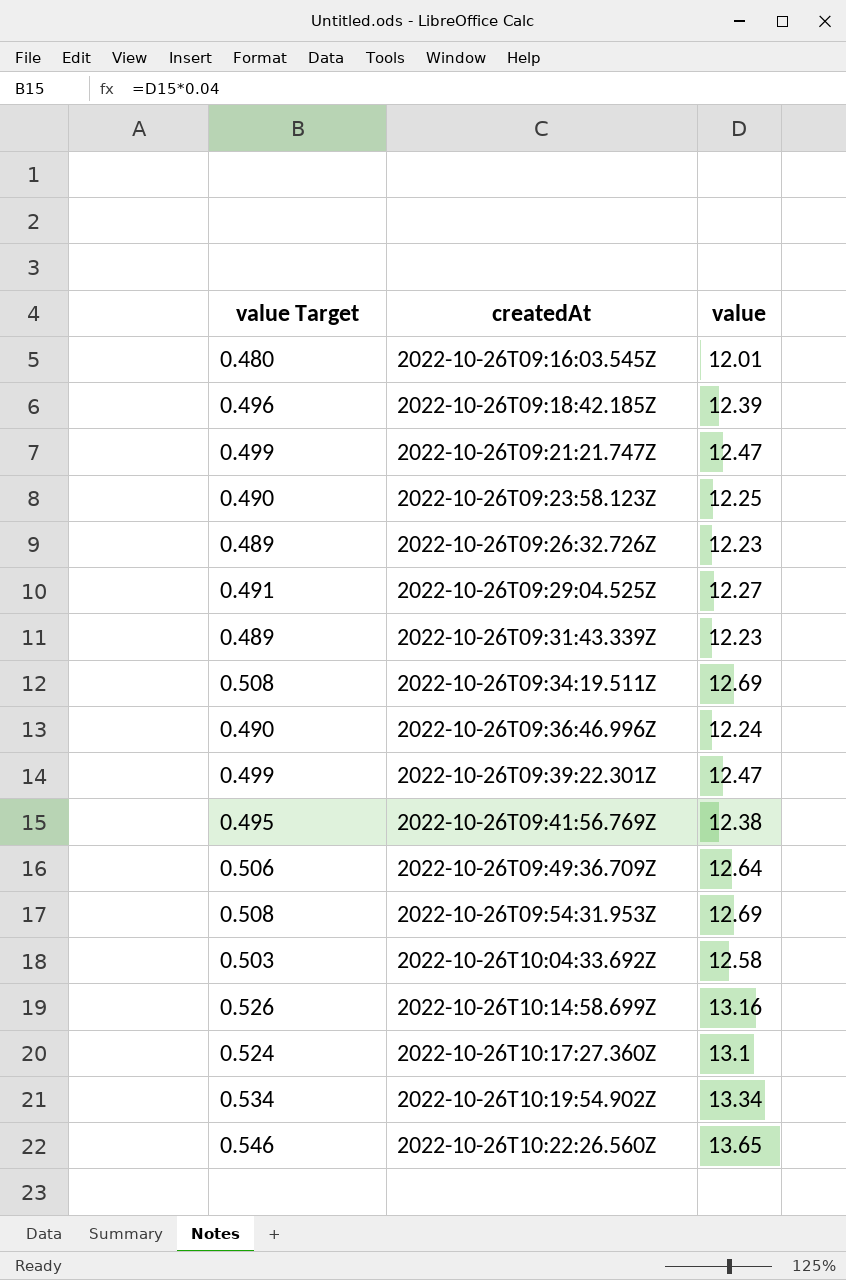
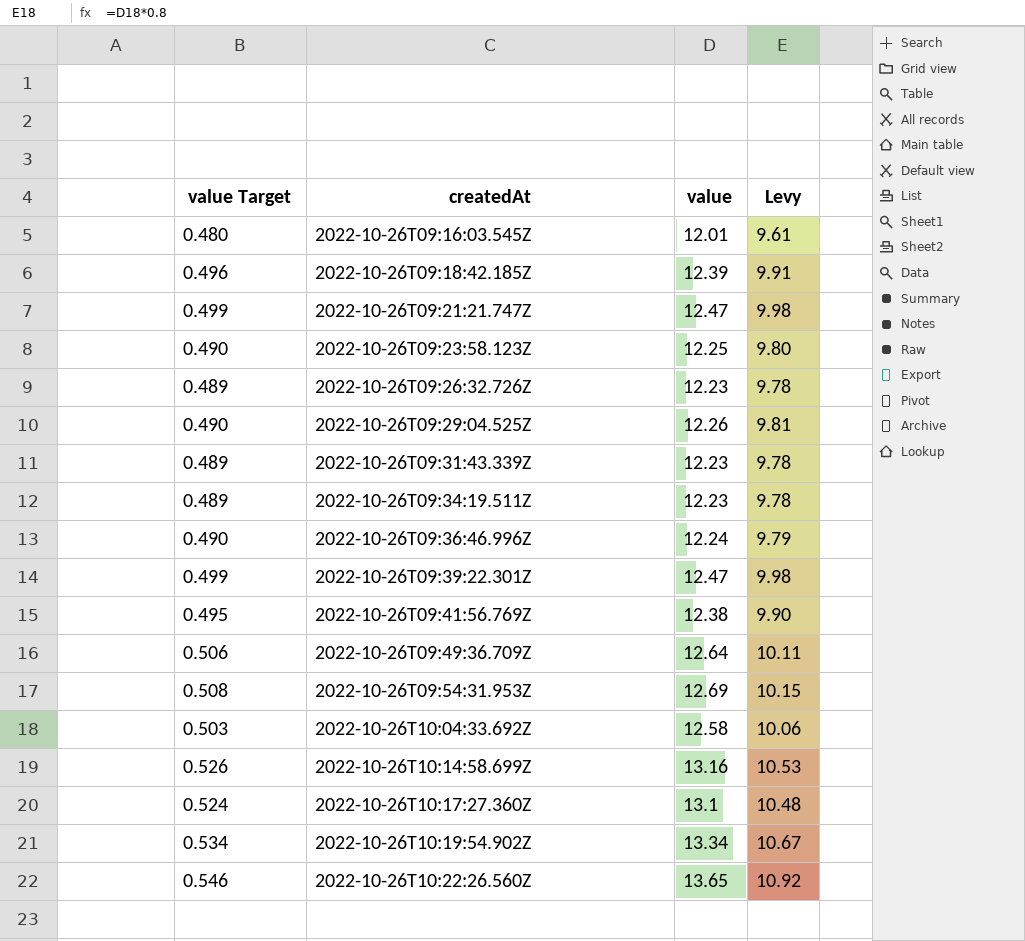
column Levy | formula: none -> [value] * 0.8
2022-10-26T09:29:04.525Z | value Target: 0.491 -> 0.490
2022-10-26T09:29:04.525Z | value: 12.27 -> 12.26
2022-10-26T09:34:19.511Z | value Target: 0.508 -> 0.489
2022-10-26T09:34:19.511Z | value: 12.69 -> 12.23

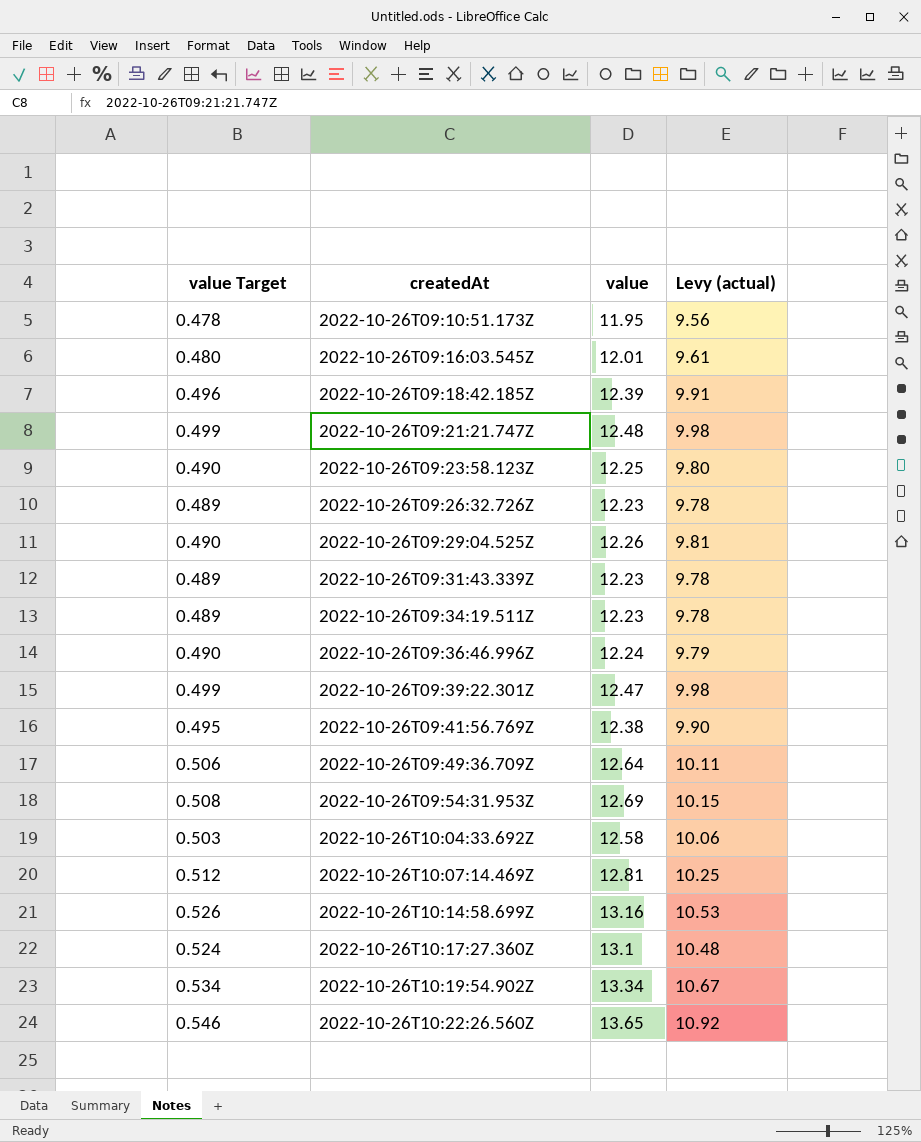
column name: Levy -> Levy (actual)
row 2022-10-26T09:10:51.173Z: none -> 0.478 | 11.95 | 9.56
2022-10-26T09:21:21.747Z | value: 12.47 -> 12.48
row 2022-10-26T10:07:14.469Z: none -> 0.512 | 12.81 | 10.25

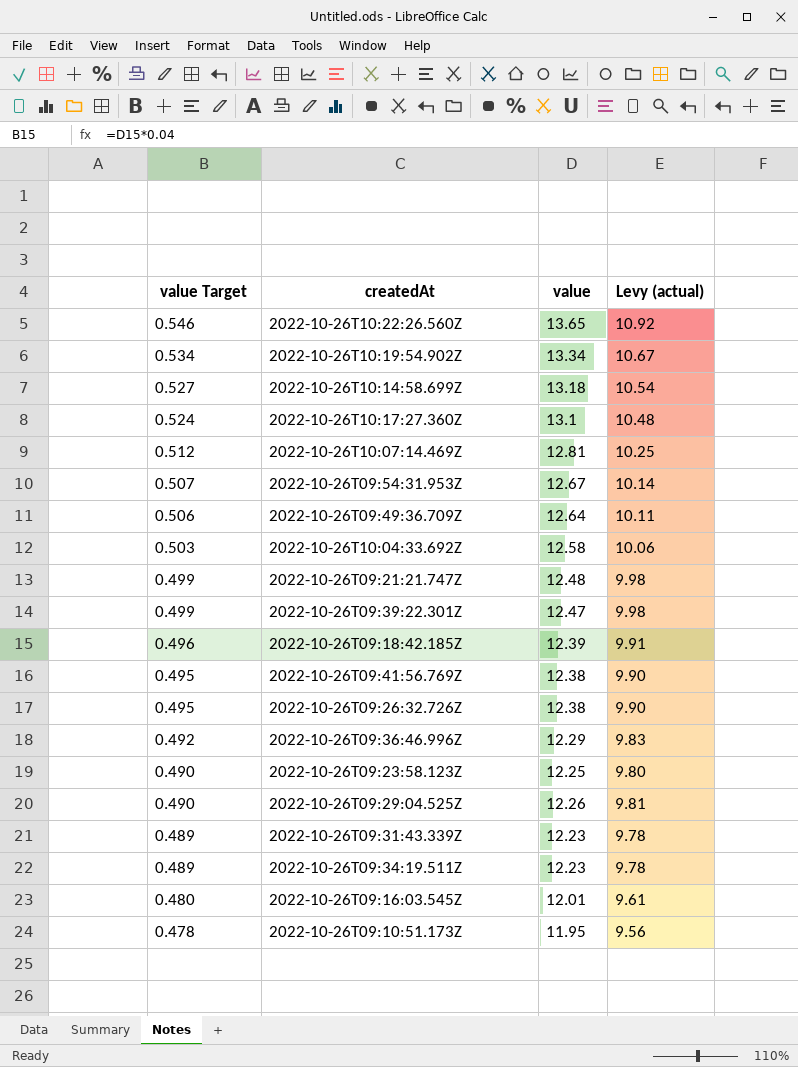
row order: createdAt ascending -> value Target descending
2022-10-26T10:14:58.699Z | value Target: 0.526 -> 0.527
2022-10-26T10:14:58.699Z | value: 13.16 -> 13.18
2022-10-26T10:14:58.699Z | Levy (actual): 10.53 -> 10.54
2022-10-26T09:54:31.953Z | value Target: 0.508 -> 0.507
2022-10-26T09:54:31.953Z | value: 12.69 -> 12.67
2022-10-26T09:54:31.953Z | Levy (actual): 10.15 -> 10.14
2022-10-26T09:26:32.726Z | value Target: 0.489 -> 0.495
2022-10-26T09:26:32.726Z | value: 12.23 -> 12.38
2022-10-26T09:26:32.726Z | Levy (actual): 9.78 -> 9.90
2022-10-26T09:36:46.996Z | value Target: 0.490 -> 0.492
2022-10-26T09:36:46.996Z | value: 12.24 -> 12.29
2022-10-26T09:36:46.996Z | Levy (actual): 9.79 -> 9.83

